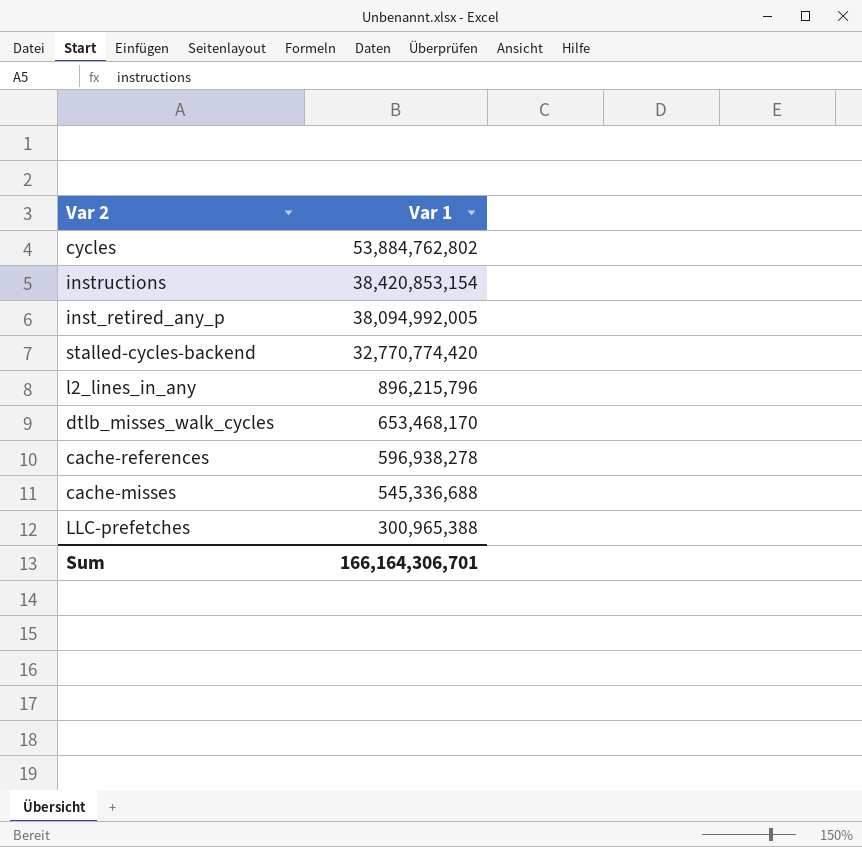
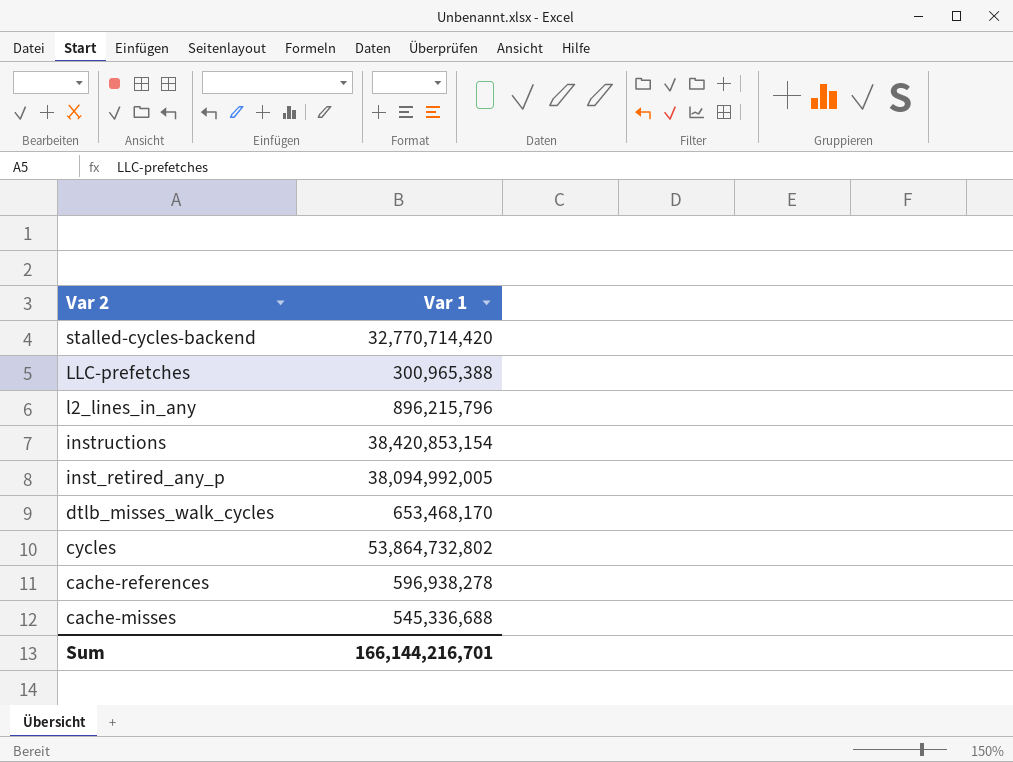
row order: Var 1 descending -> Var 2 descending
stalled-cycles-backend | Var 1: 32,770,774,420 -> 32,770,714,420
cycles | Var 1: 53,884,762,802 -> 53,864,732,802
Sum | Var 1: 166,164,306,701 -> 166,144,216,701

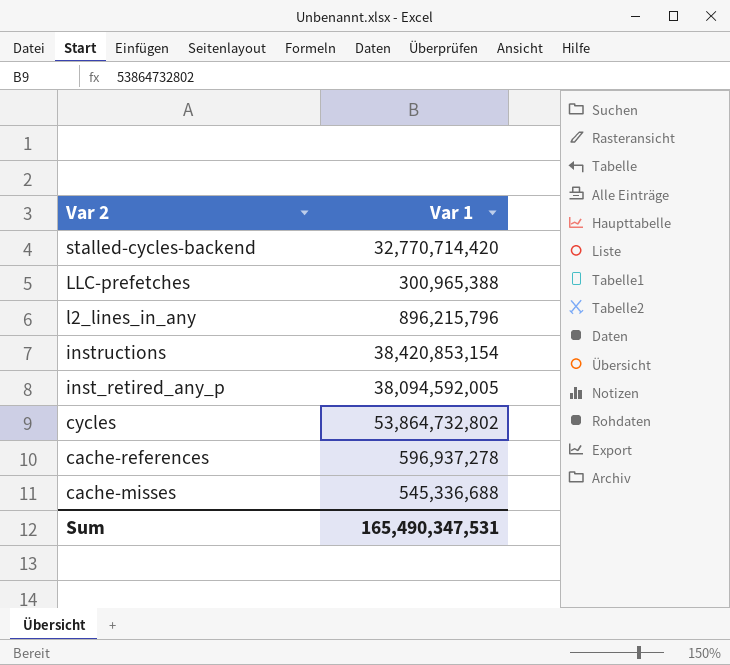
row dtlb_misses_walk_cycles: 653,468,170 -> none
inst_retired_any_p | Var 1: 38,094,992,005 -> 38,094,592,005
cache-references | Var 1: 596,938,278 -> 596,937,278
Sum | Var 1: 166,144,216,701 -> 165,490,347,531

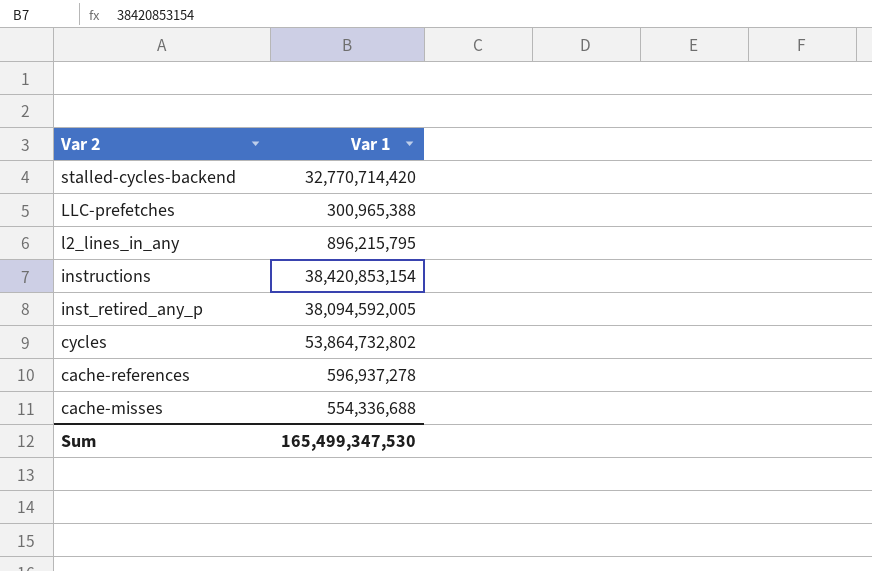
l2_lines_in_any | Var 1: 896,215,796 -> 896,215,795
cache-misses | Var 1: 545,336,688 -> 554,336,688
Sum | Var 1: 165,490,347,531 -> 165,499,347,530

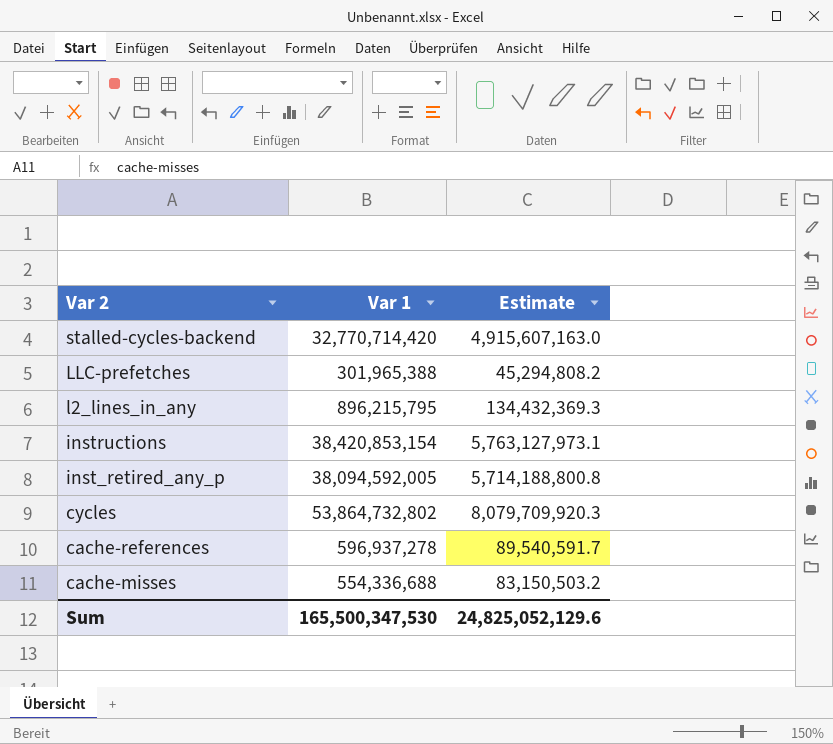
column Estimate | formula: none -> [Var 1] * 0.15
LLC-prefetches | Var 1: 300,965,388 -> 301,965,388
Sum | Var 1: 165,499,347,530 -> 165,500,347,530

